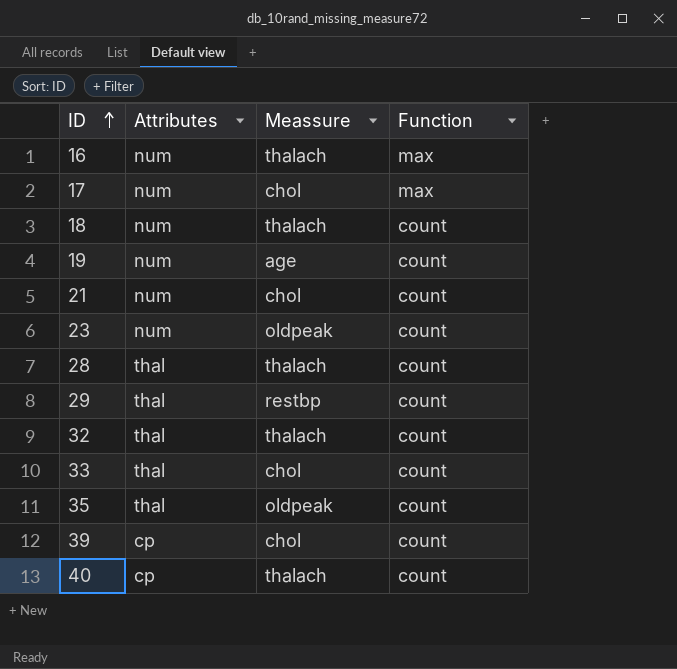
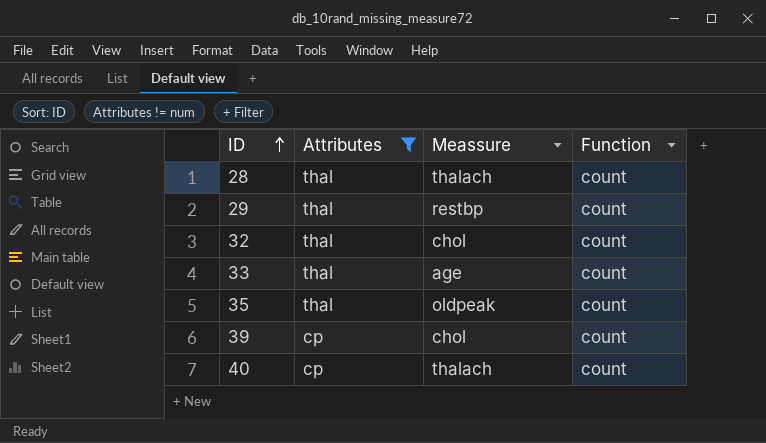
filter: none -> Attributes != num
32 | Meassure: thalach -> chol
33 | Meassure: chol -> age

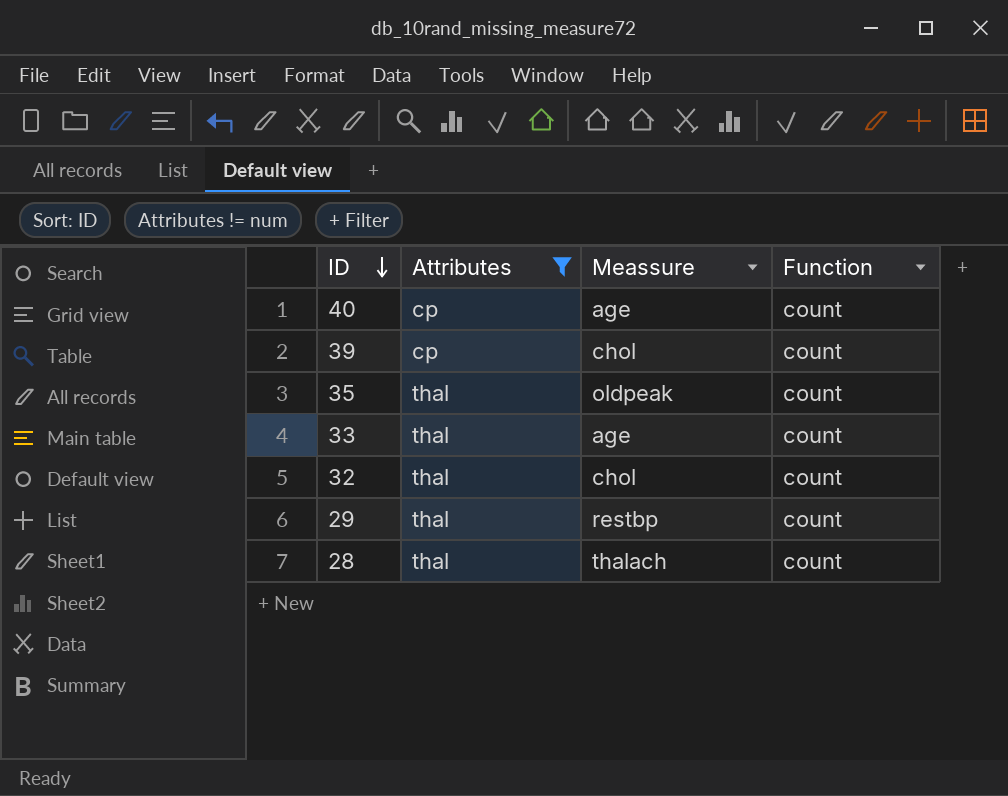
row order: ID ascending -> ID descending
40 | Meassure: thalach -> age

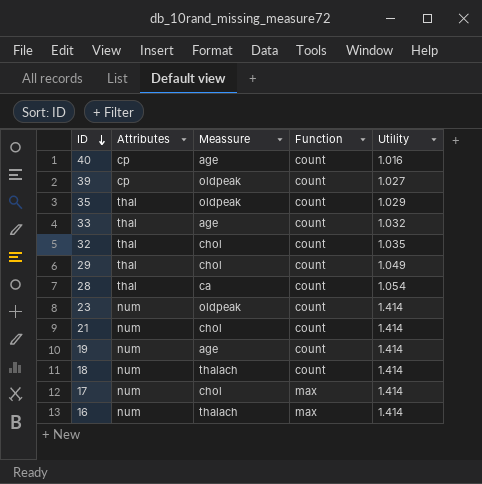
filter: Attributes != num -> none
column Utility | position: none -> 5
39 | Meassure: chol -> oldpeak
29 | Meassure: restbp -> chol
28 | Meassure: thalach -> ca

